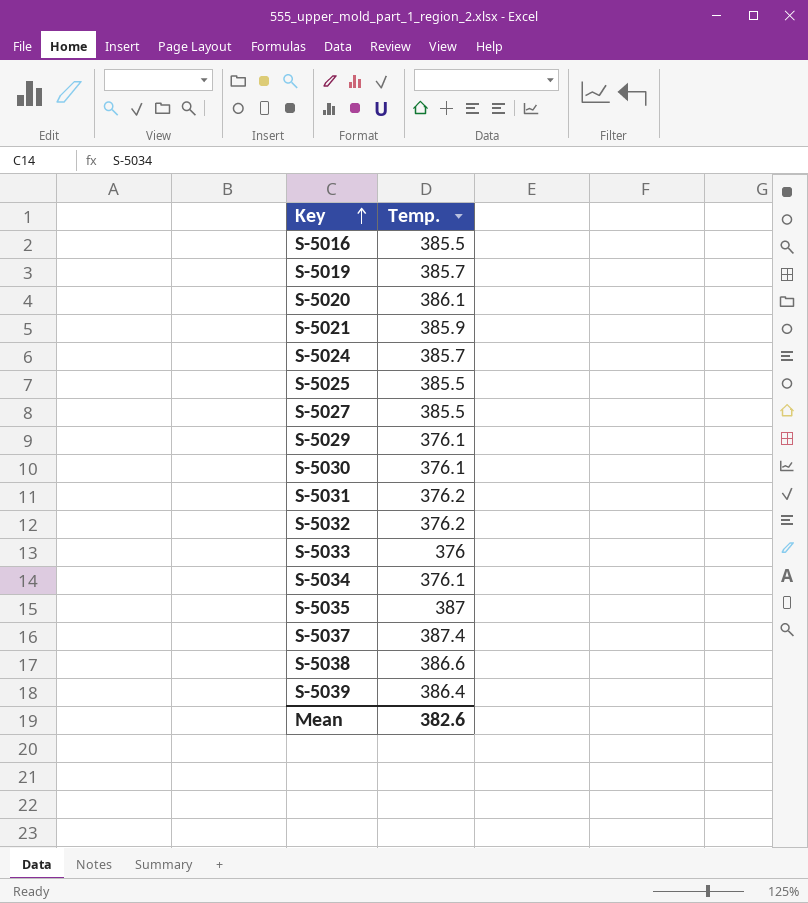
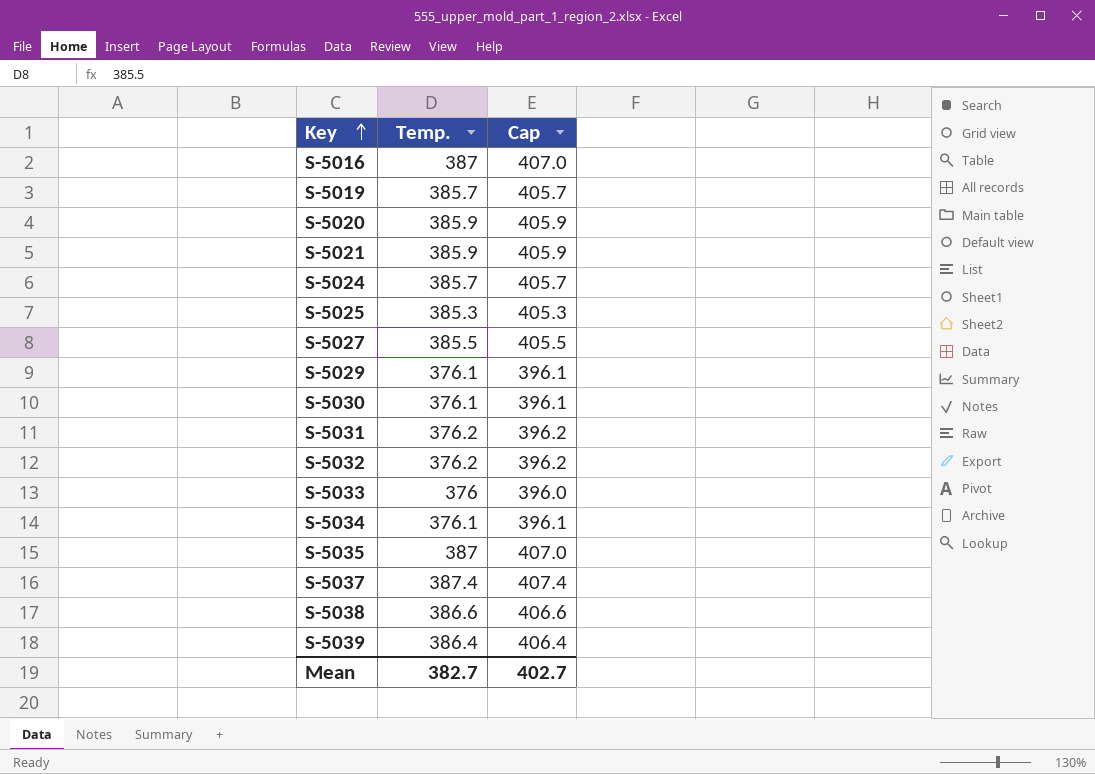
column Cap | formula: none -> [Temp.] + 20
S-5016 | Temp.: 385.5 -> 387
S-5020 | Temp.: 386.1 -> 385.9
S-5025 | Temp.: 385.5 -> 385.3
Mean | Temp.: 382.6 -> 382.7

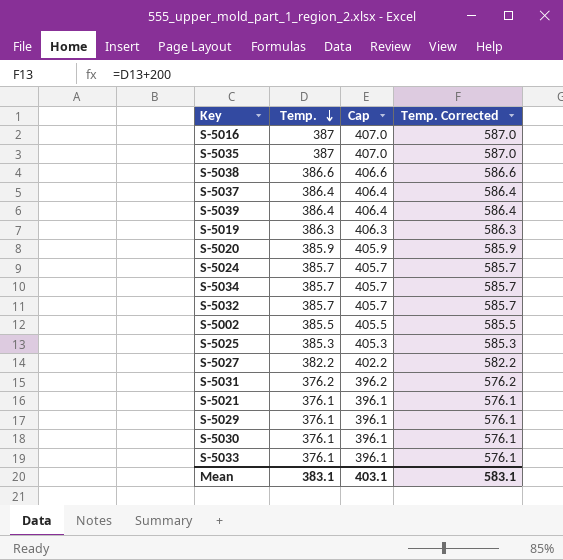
row order: Key ascending -> Temp. descending
column Temp. Corrected | formula: none -> [Temp.] + 200
S-5037 | Temp.: 387.4 -> 386.4
S-5037 | Cap: 407.4 -> 406.4
S-5019 | Temp.: 385.7 -> 386.3
S-5019 | Cap: 405.7 -> 406.3
S-5034 | Temp.: 376.1 -> 385.7
S-5034 | Cap: 396.1 -> 405.7
S-5032 | Temp.: 376.2 -> 385.7
S-5032 | Cap: 396.2 -> 405.7
row S-5002: none -> 385.5 | 405.5 | 585.5
S-5027 | Temp.: 385.5 -> 382.2
S-5027 | Cap: 405.5 -> 402.2
S-5021 | Temp.: 385.9 -> 376.1
S-5021 | Cap: 405.9 -> 396.1
S-5033 | Temp.: 376 -> 376.1
S-5033 | Cap: 396.0 -> 396.1
Mean | Temp.: 382.7 -> 383.1
Mean | Cap: 402.7 -> 403.1

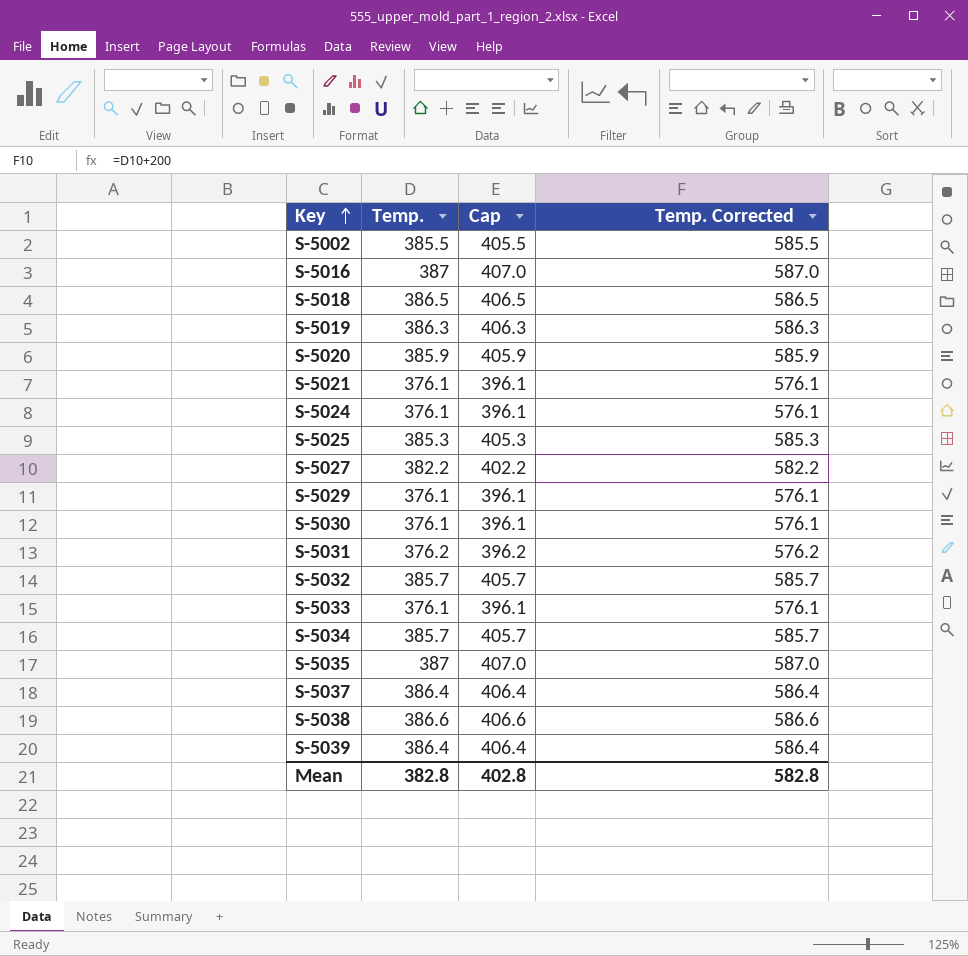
row order: Temp. descending -> Key ascending
row S-5018: none -> 386.5 | 406.5 | 586.5
S-5024 | Temp.: 385.7 -> 376.1
S-5024 | Cap: 405.7 -> 396.1
S-5024 | Temp. Corrected: 585.7 -> 576.1
Mean | Temp.: 383.1 -> 382.8
Mean | Cap: 403.1 -> 402.8
Mean | Temp. Corrected: 583.1 -> 582.8

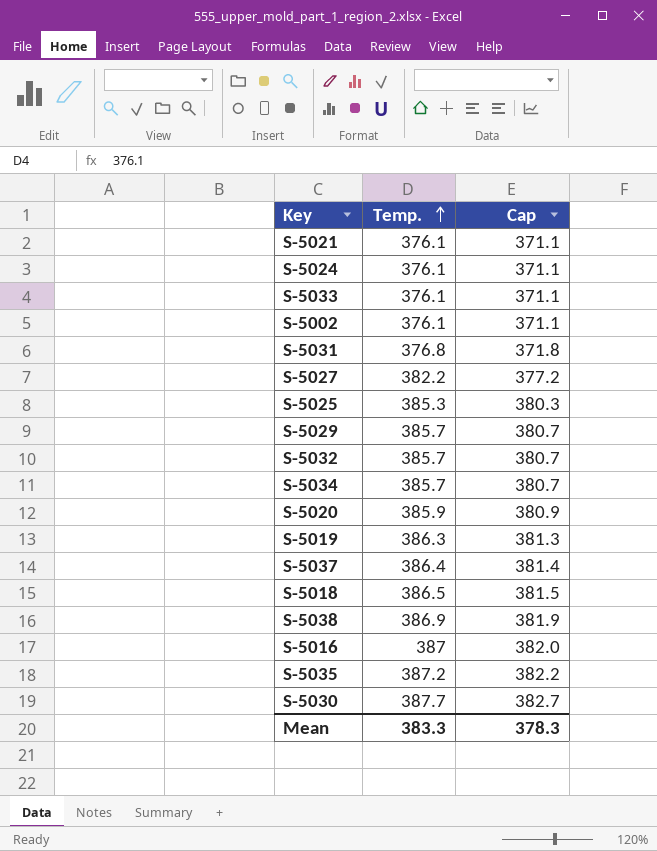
row order: Key ascending -> Temp. ascending
column Temp. Corrected | formula: [Temp.] + 200 -> none
column Cap | formula: [Temp.] + 20 -> [Temp.] - 5
row S-5039: 386.4 | 406.4 | 586.4 -> none
S-5002 | Temp.: 385.5 -> 376.1
S-5031 | Temp.: 376.2 -> 376.8
S-5029 | Temp.: 376.1 -> 385.7
S-5038 | Temp.: 386.6 -> 386.9
S-5035 | Temp.: 387 -> 387.2
S-5030 | Temp.: 376.1 -> 387.7
Mean | Temp.: 382.8 -> 383.3
Mean | Cap: 402.8 -> 378.3

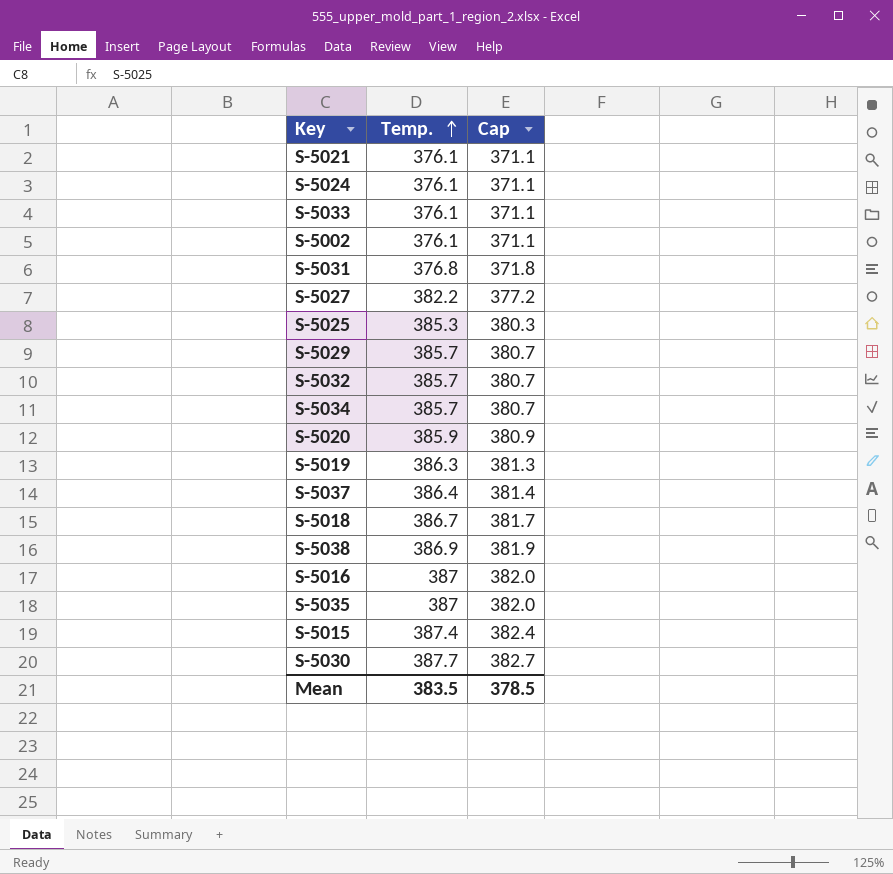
S-5018 | Temp.: 386.5 -> 386.7
S-5018 | Cap: 381.5 -> 381.7
S-5035 | Temp.: 387.2 -> 387
S-5035 | Cap: 382.2 -> 382.0
row S-5015: none -> 387.4 | 382.4
Mean | Temp.: 383.3 -> 383.5
Mean | Cap: 378.3 -> 378.5

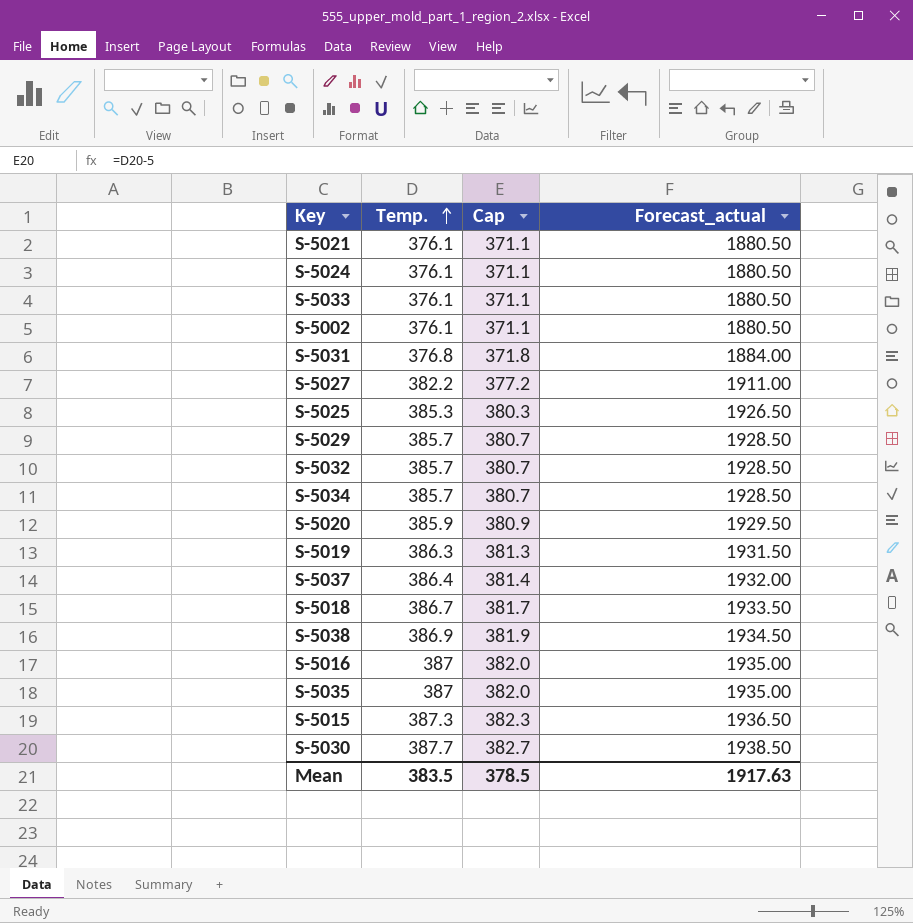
column Forecast_actual | formula: none -> [Temp.] * 5
S-5015 | Temp.: 387.4 -> 387.3
S-5015 | Cap: 382.4 -> 382.3

